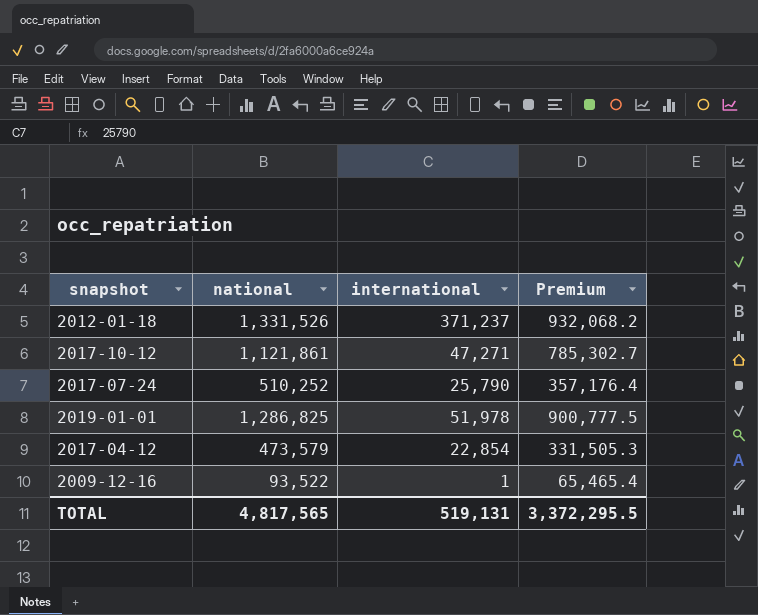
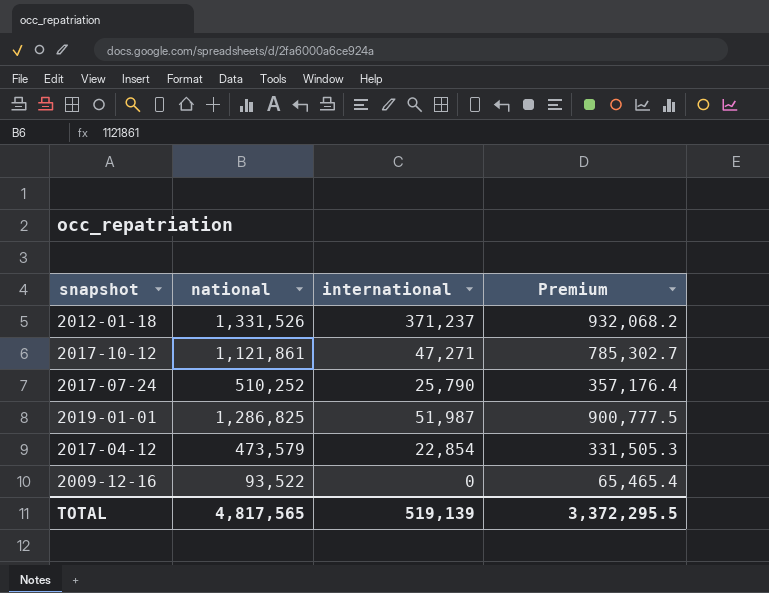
2019-01-01 | international: 51,978 -> 51,987
2009-12-16 | international: 1 -> 0
TOTAL | international: 519,131 -> 519,139

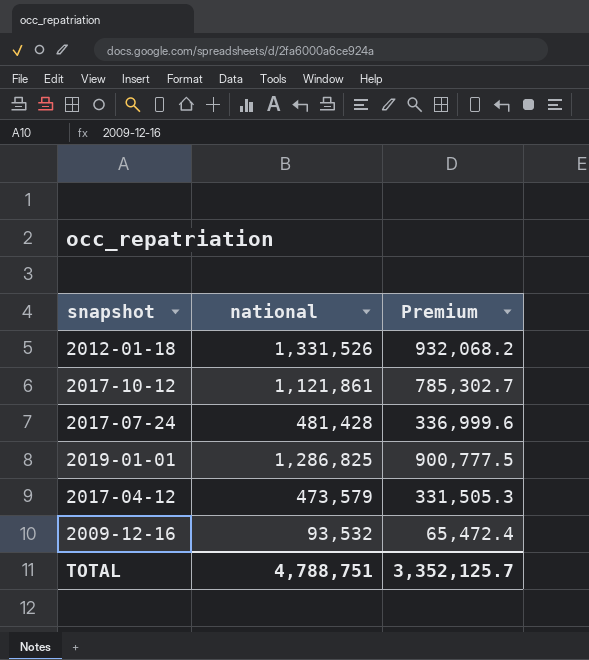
column international | position: 3 -> none
2017-07-24 | national: 510,252 -> 481,428
2017-07-24 | Premium: 357,176.4 -> 336,999.6
2009-12-16 | national: 93,522 -> 93,532
2009-12-16 | Premium: 65,465.4 -> 65,472.4
TOTAL | national: 4,817,565 -> 4,788,751
TOTAL | Premium: 3,372,295.5 -> 3,352,125.7

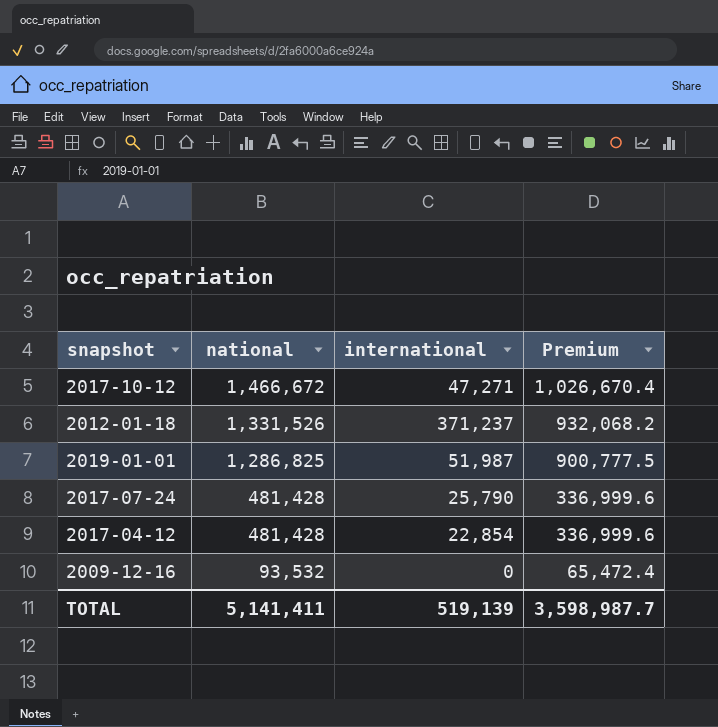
row order: none -> national descending
column international | position: none -> 3
2017-10-12 | national: 1,121,861 -> 1,466,672
2017-10-12 | Premium: 785,302.7 -> 1,026,670.4
2017-04-12 | national: 473,579 -> 481,428
2017-04-12 | Premium: 331,505.3 -> 336,999.6
TOTAL | national: 4,788,751 -> 5,141,411
TOTAL | Premium: 3,352,125.7 -> 3,598,987.7

